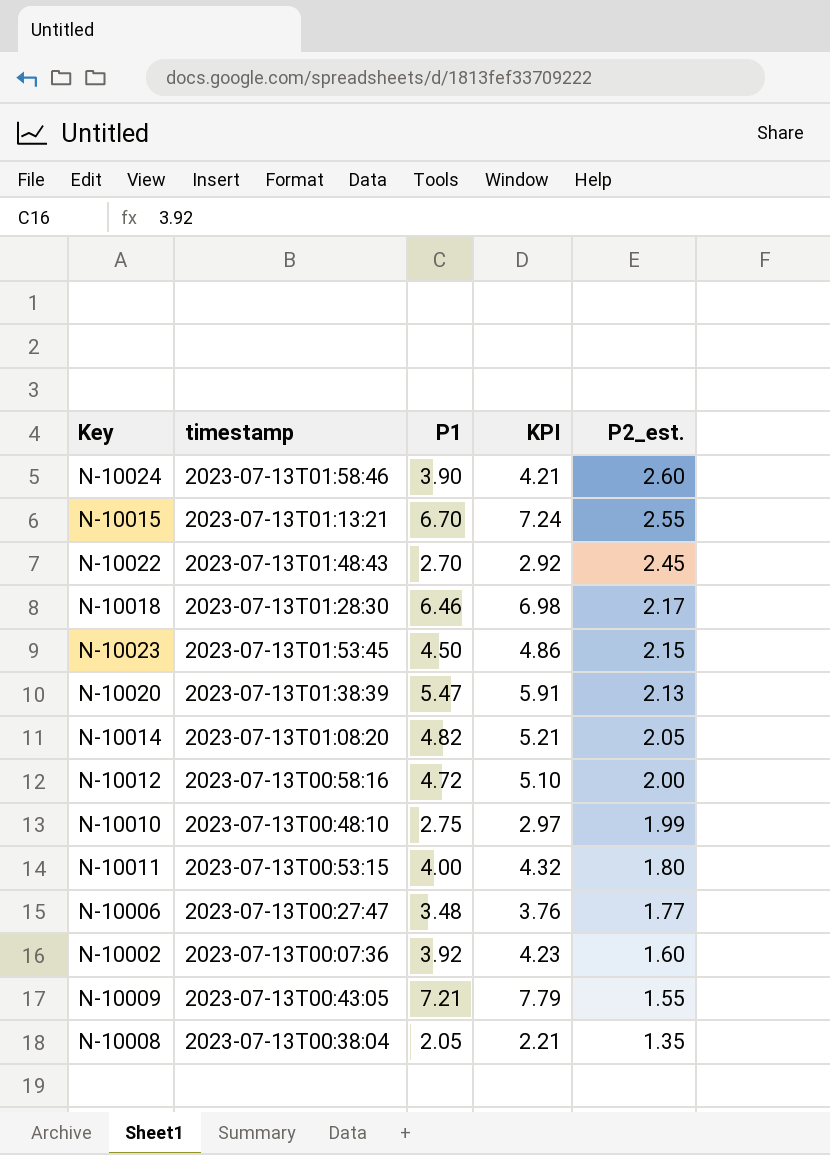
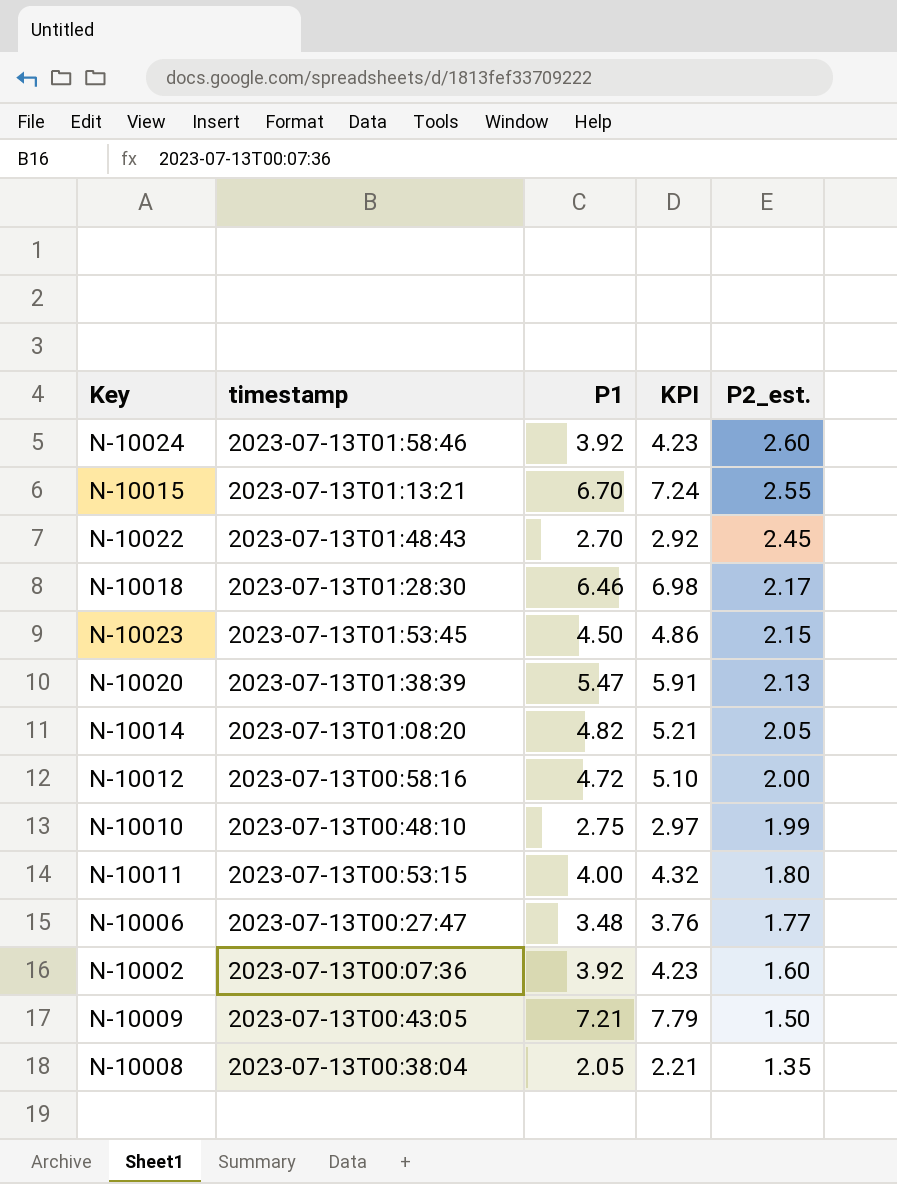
N-10024 | P1: 3.90 -> 3.92
N-10024 | KPI: 4.21 -> 4.23
N-10009 | P2_est.: 1.55 -> 1.50

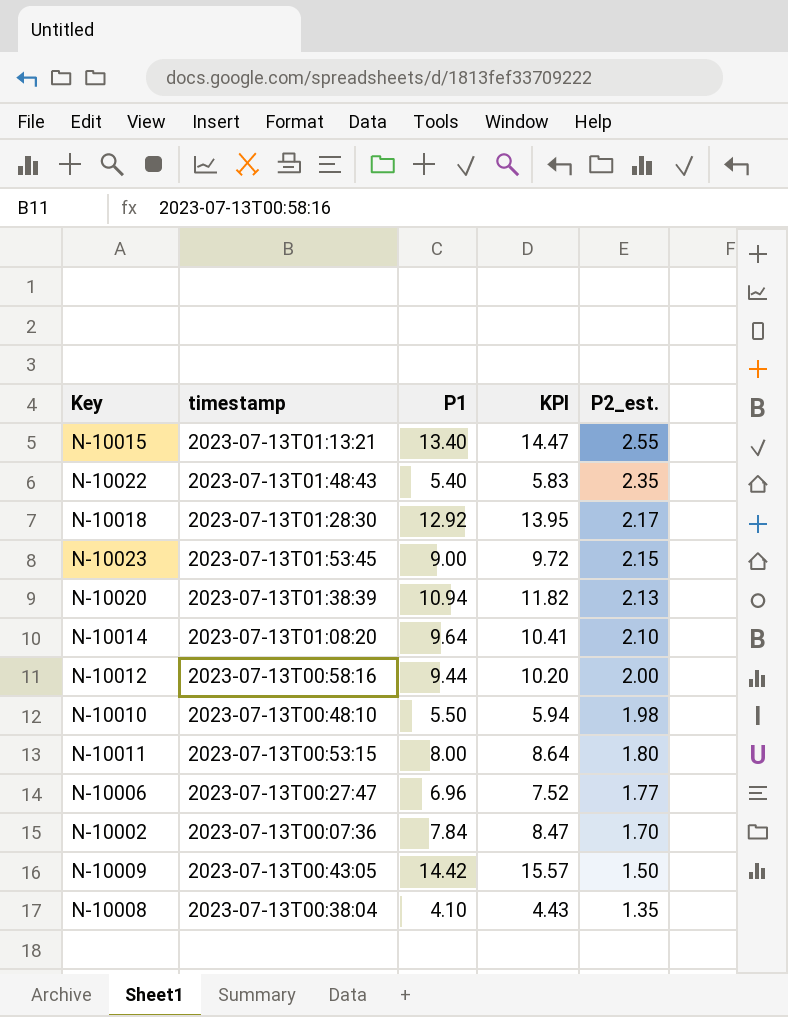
row N-10024: 2023-07-13T01:58:46 | 3.92 | 4.23 | 2.60 -> none
N-10015 | P1: 6.70 -> 13.40
N-10015 | KPI: 7.24 -> 14.47
N-10022 | P1: 2.70 -> 5.40
N-10022 | KPI: 2.92 -> 5.83
N-10022 | P2_est.: 2.45 -> 2.35
N-10018 | P1: 6.46 -> 12.92
N-10018 | KPI: 6.98 -> 13.95
N-10023 | P1: 4.50 -> 9.00
N-10023 | KPI: 4.86 -> 9.72
N-10020 | P1: 5.47 -> 10.94
N-10020 | KPI: 5.91 -> 11.82
N-10014 | P1: 4.82 -> 9.64
N-10014 | KPI: 5.21 -> 10.41
N-10014 | P2_est.: 2.05 -> 2.10
N-10012 | P1: 4.72 -> 9.44
N-10012 | KPI: 5.10 -> 10.20
N-10010 | P1: 2.75 -> 5.50
N-10010 | KPI: 2.97 -> 5.94
N-10010 | P2_est.: 1.99 -> 1.98
N-10011 | P1: 4.00 -> 8.00
N-10011 | KPI: 4.32 -> 8.64
N-10006 | P1: 3.48 -> 6.96
N-10006 | KPI: 3.76 -> 7.52
N-10002 | P1: 3.92 -> 7.84
N-10002 | KPI: 4.23 -> 8.47
N-10002 | P2_est.: 1.60 -> 1.70
N-10009 | P1: 7.21 -> 14.42
N-10009 | KPI: 7.79 -> 15.57
N-10008 | P1: 2.05 -> 4.10
N-10008 | KPI: 2.21 -> 4.43

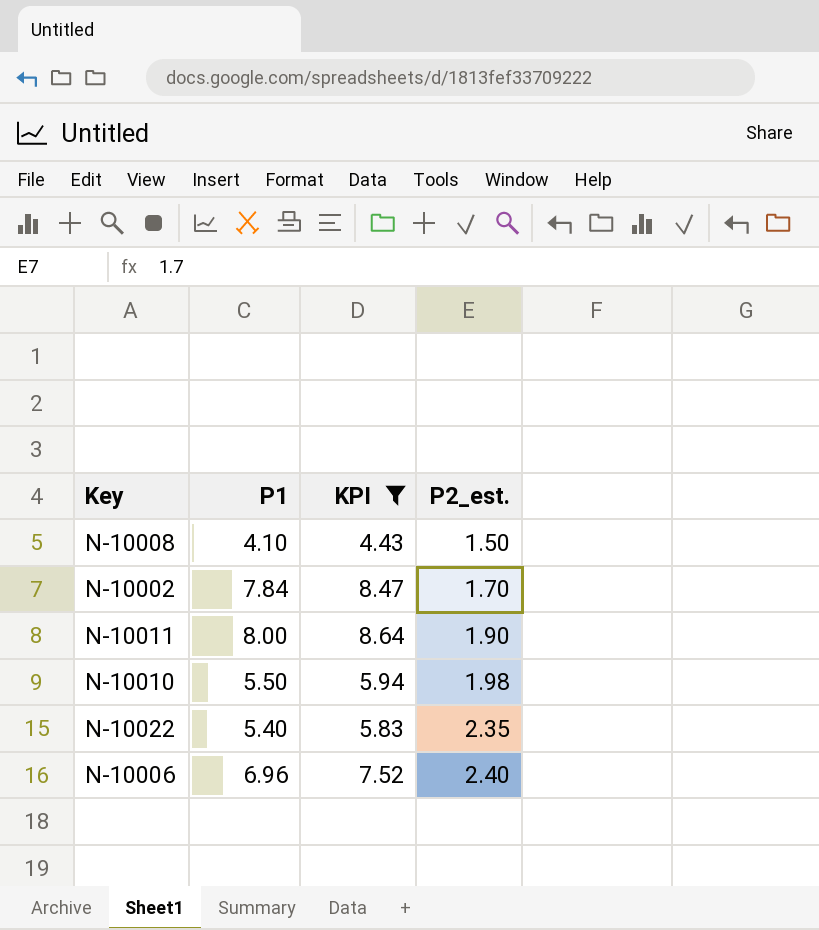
filter: none -> KPI <= 8.64
row order: P2_est. descending -> P2_est. ascending
column timestamp | position: 2 -> none
N-10008 | P2_est.: 1.35 -> 1.50
N-10011 | P2_est.: 1.80 -> 1.90
N-10006 | P2_est.: 1.77 -> 2.40

